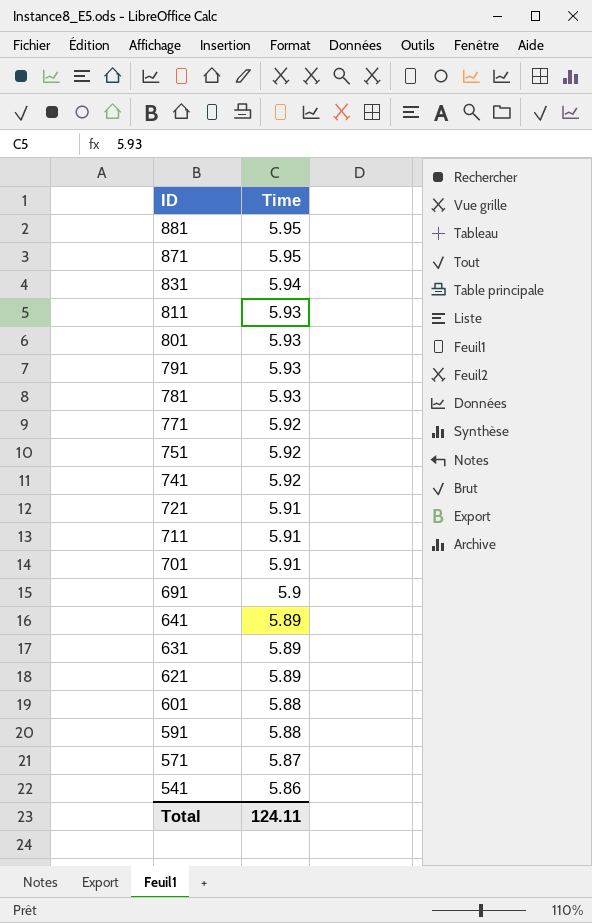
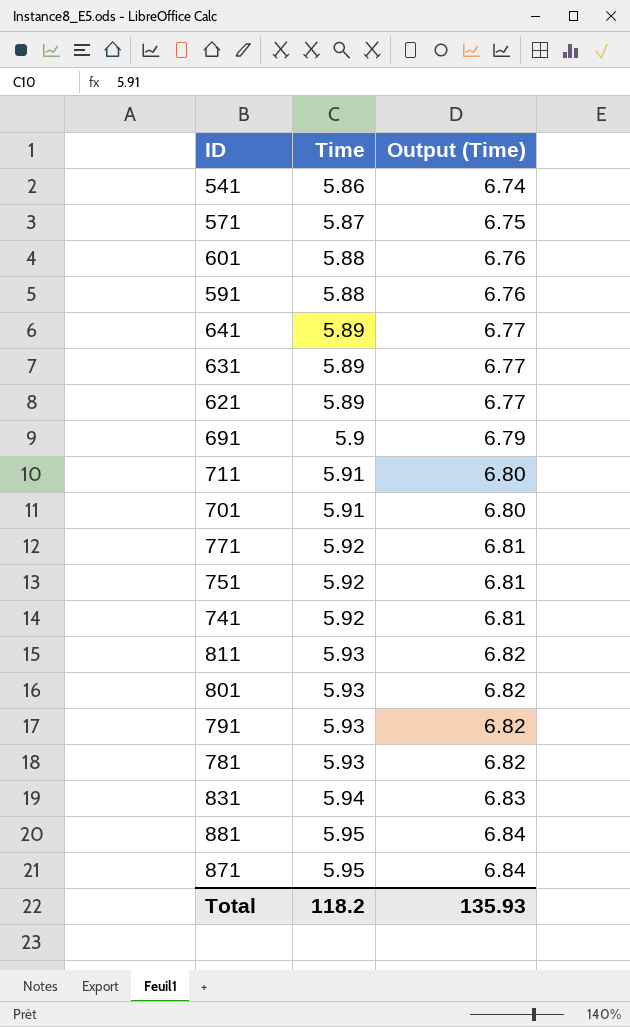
row order: ID descending -> Time ascending
column Output (Time) | formula: none -> [Time] * 1.15
row 721: 5.91 -> none
Total | Time: 124.11 -> 118.2

